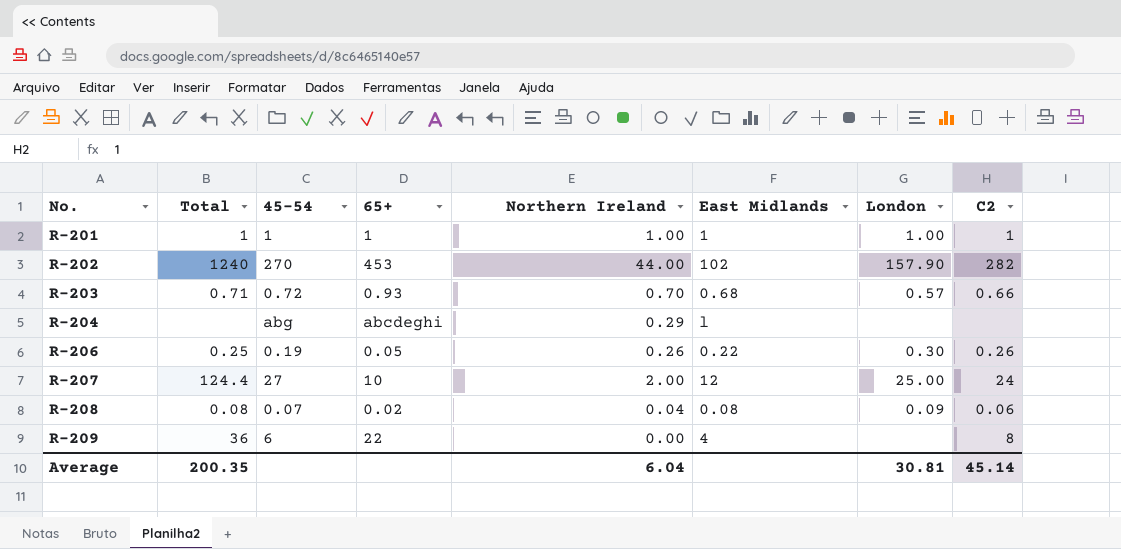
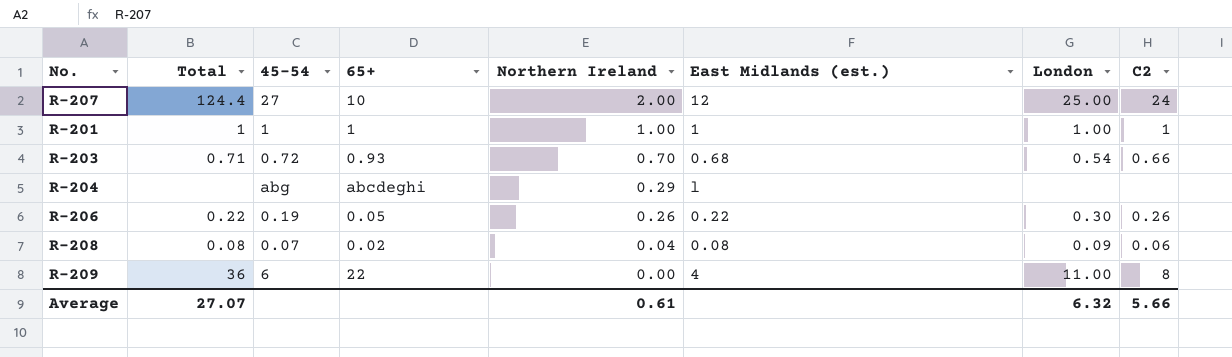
row order: No. ascending -> Northern Ireland descending
column name: East Midlands -> East Midlands (est.)
row R-202: 1240 | 270 | 453 | 44.00 | 102 | 157.90 | 282 -> none
R-203 | London: 0.57 -> 0.54
R-206 | Total: 0.25 -> 0.22
R-209 | London: none -> 11.00
Average | Total: 200.35 -> 27.07
Average | Northern Ireland: 6.04 -> 0.61
Average | London: 30.81 -> 6.32
Average | C2: 45.14 -> 5.66

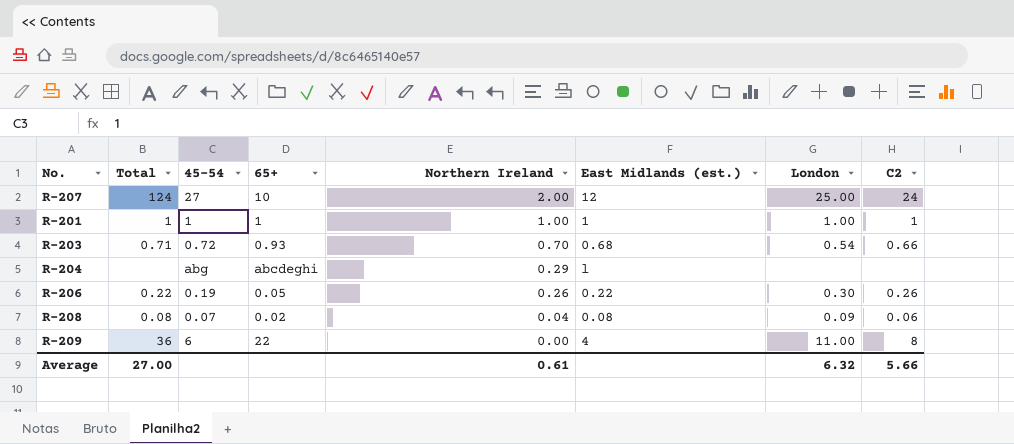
R-207 | Total: 124.4 -> 124
Average | Total: 27.07 -> 27.00

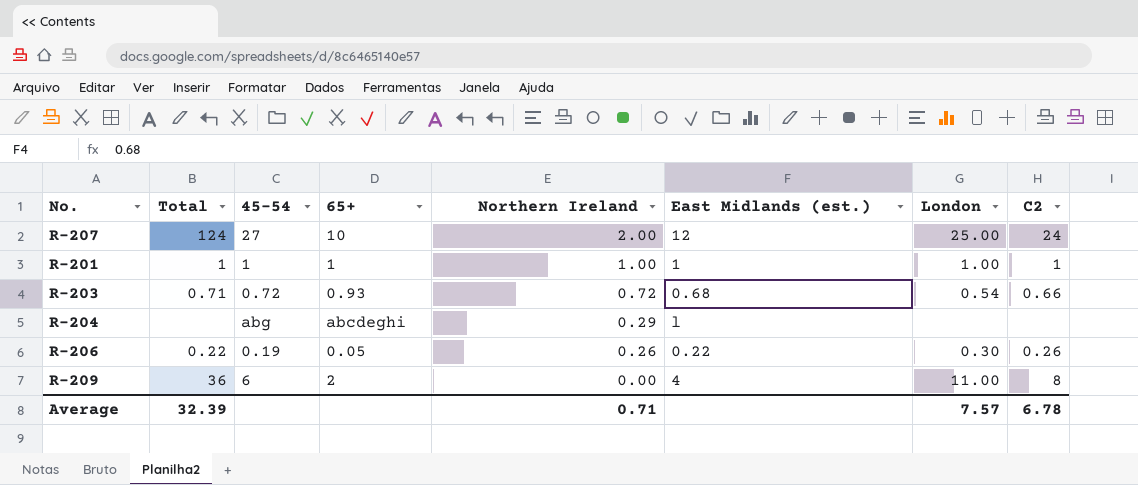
row R-208: 0.08 | 0.07 | 0.02 | 0.04 | 0.08 | 0.09 | 0.06 -> none
R-203 | Northern Ireland: 0.70 -> 0.72
R-209 | 65+: 22 -> 2
Average | Total: 27.00 -> 32.39
Average | Northern Ireland: 0.61 -> 0.71
Average | London: 6.32 -> 7.57
Average | C2: 5.66 -> 6.78

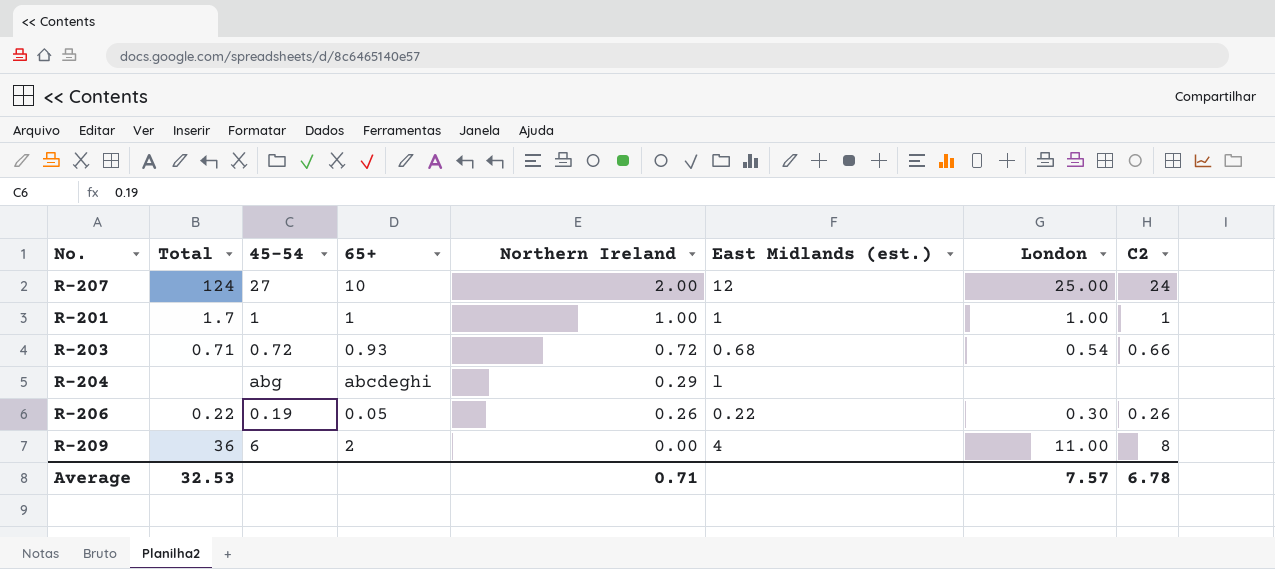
R-201 | Total: 1 -> 1.7
Average | Total: 32.39 -> 32.53

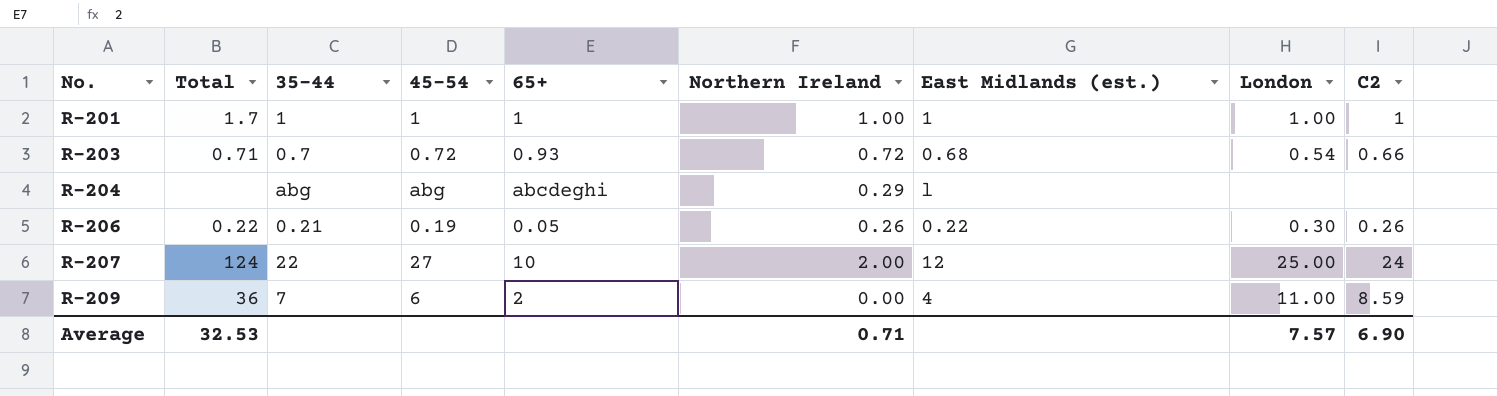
row order: Northern Ireland descending -> No. ascending
column 35-44 | position: none -> 3
R-209 | C2: 8 -> 8.59
Average | C2: 6.78 -> 6.90

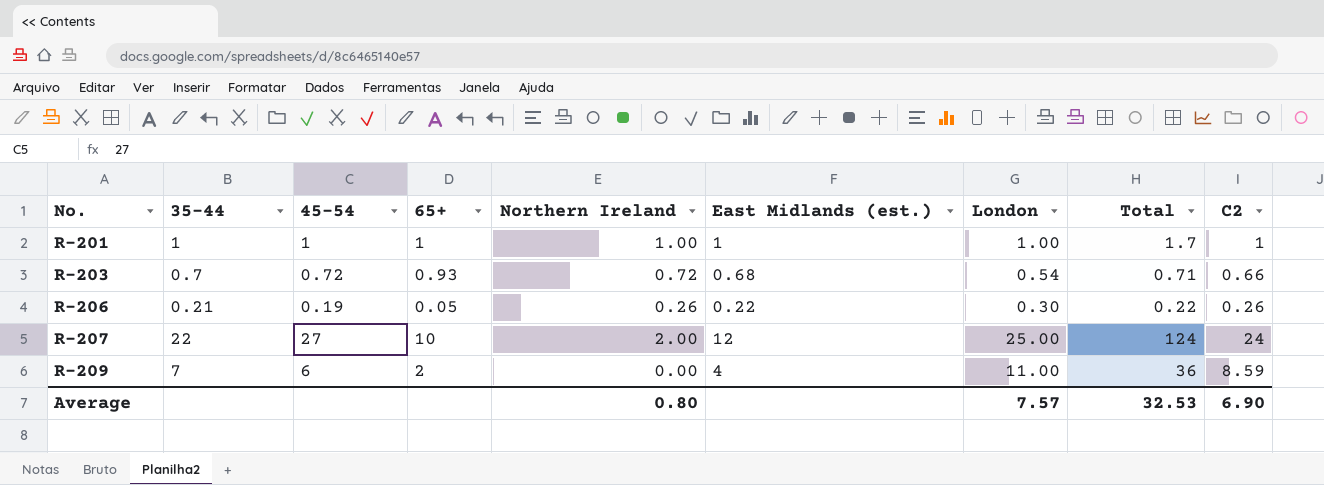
column Total | position: 2 -> 8
row R-204: none | abg | abg | abcdeghi | 0.29 | l | none | none -> none
Average | Northern Ireland: 0.71 -> 0.80

